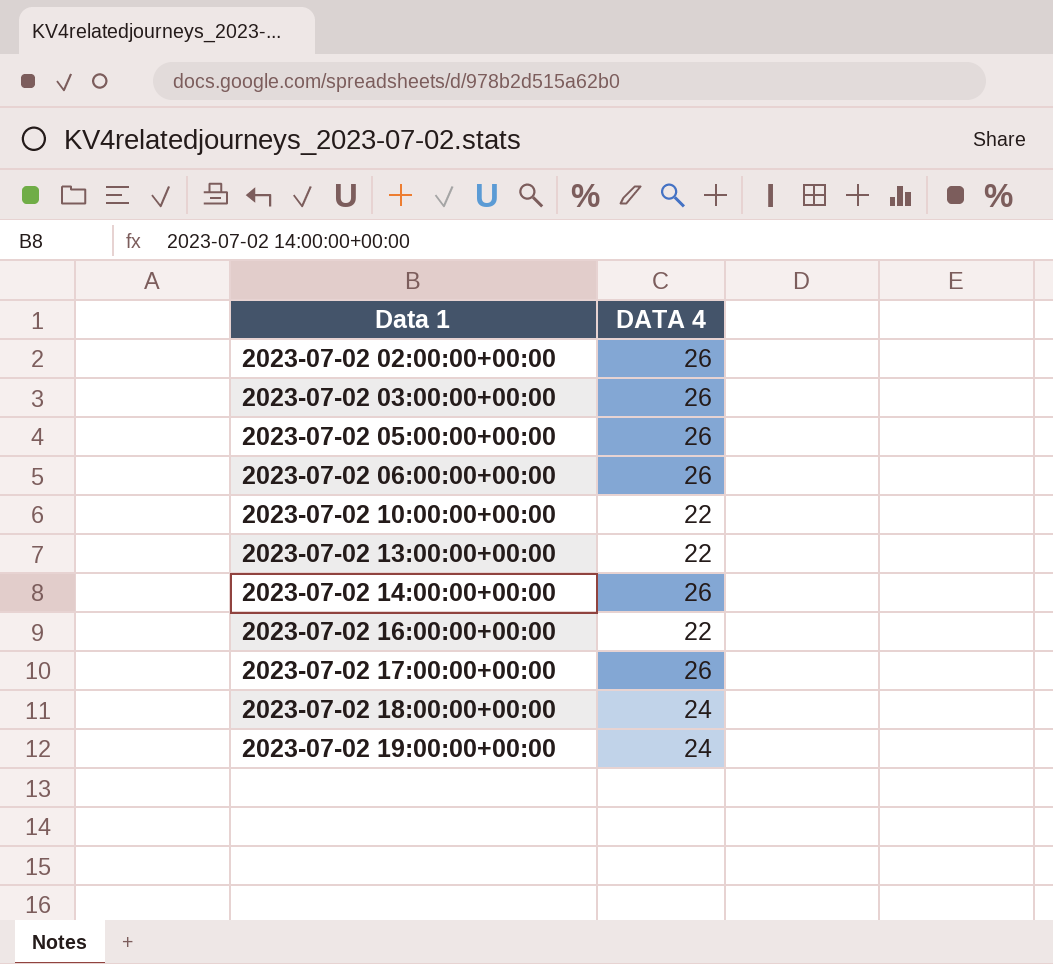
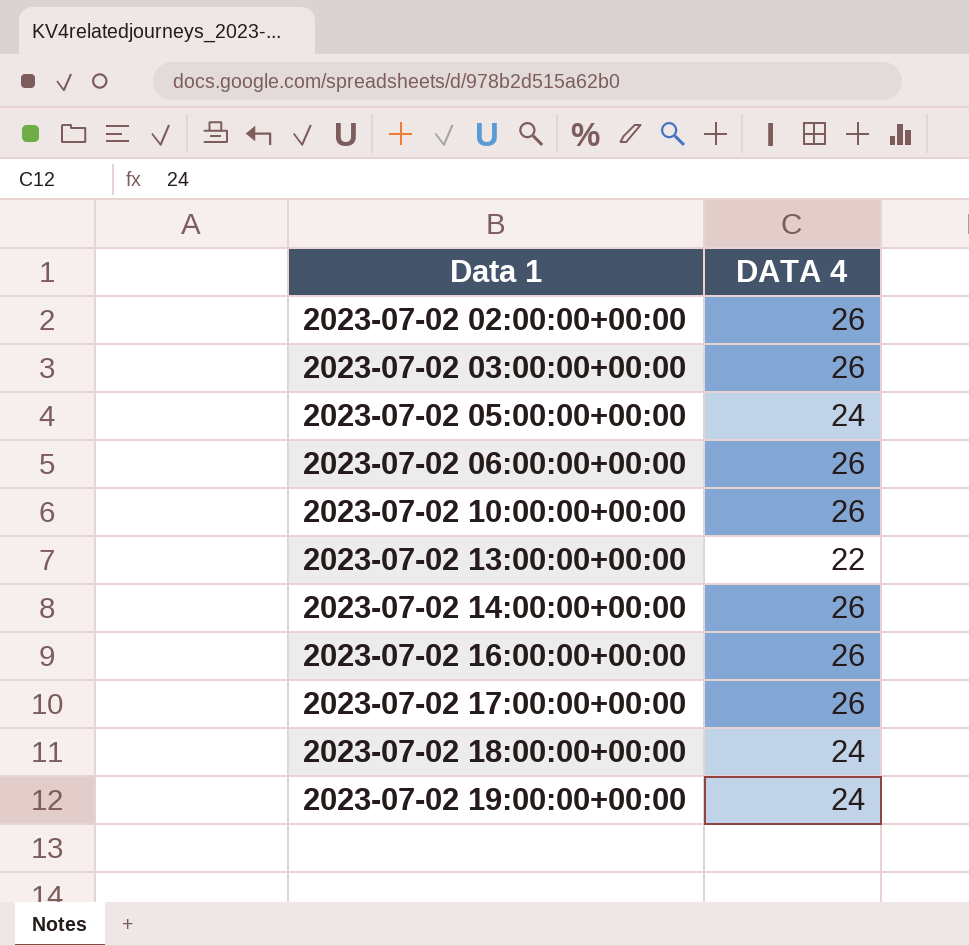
2023-07-02 05:00:00+00:00 | DATA 4: 26 -> 24
2023-07-02 10:00:00+00:00 | DATA 4: 22 -> 26
2023-07-02 16:00:00+00:00 | DATA 4: 22 -> 26

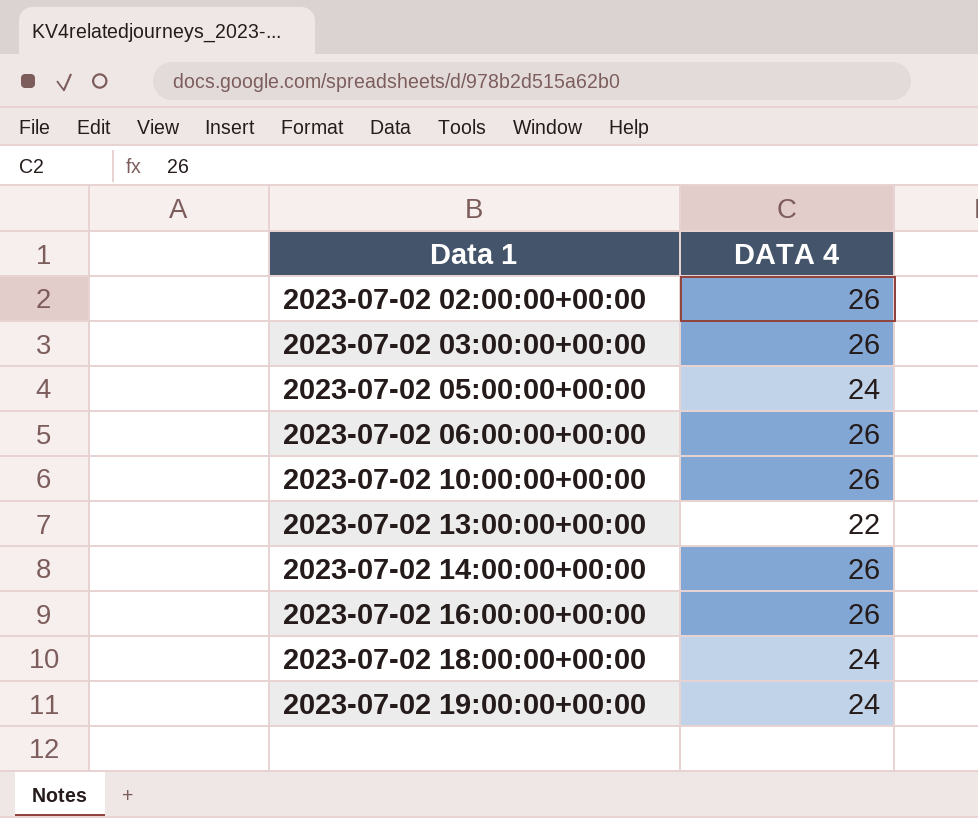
row 2023-07-02 17:00:00+00:00: 26 -> none

